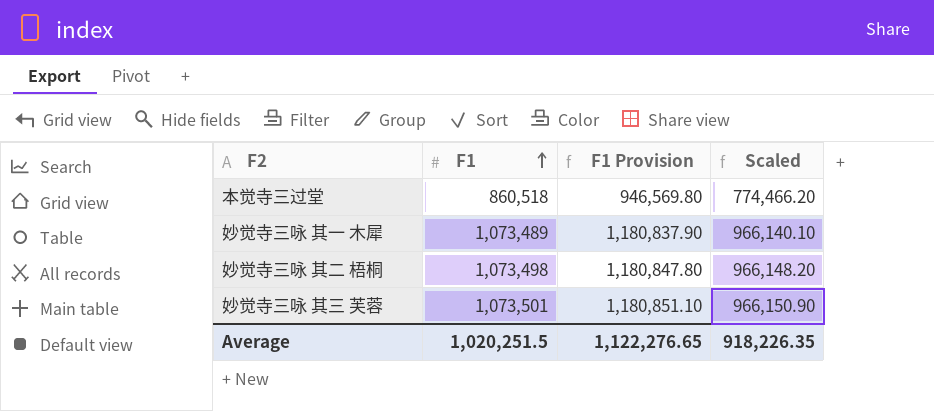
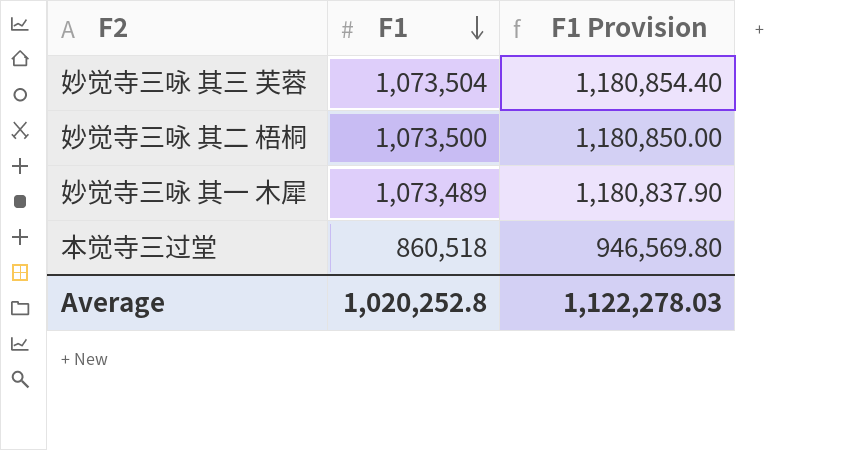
row order: F1 ascending -> F1 descending
column Scaled | formula: [F1] * 0.9 -> none
妙觉寺三咏 其三 芙蓉 | F1: 1,073,501 -> 1,073,504
妙觉寺三咏 其三 芙蓉 | F1 Provision: 1,180,851.10 -> 1,180,854.40
妙觉寺三咏 其二 梧桐 | F1: 1,073,498 -> 1,073,500
妙觉寺三咏 其二 梧桐 | F1 Provision: 1,180,847.80 -> 1,180,850.00
Average | F1: 1,020,251.5 -> 1,020,252.8
Average | F1 Provision: 1,122,276.65 -> 1,122,278.03

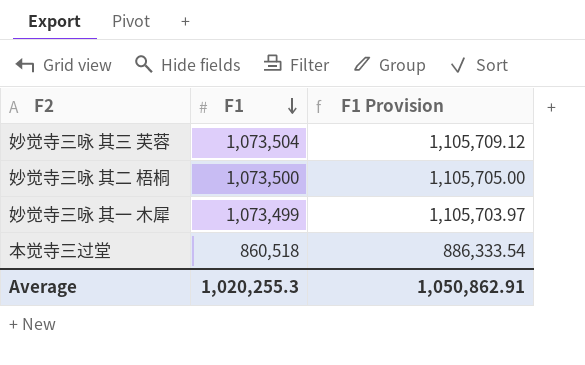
column F1 Provision | formula: [F1] * 1.1 -> [F1] * 1.03
妙觉寺三咏 其一 木犀 | F1: 1,073,489 -> 1,073,499
Average | F1: 1,020,252.8 -> 1,020,255.3
Average | F1 Provision: 1,122,278.03 -> 1,050,862.91

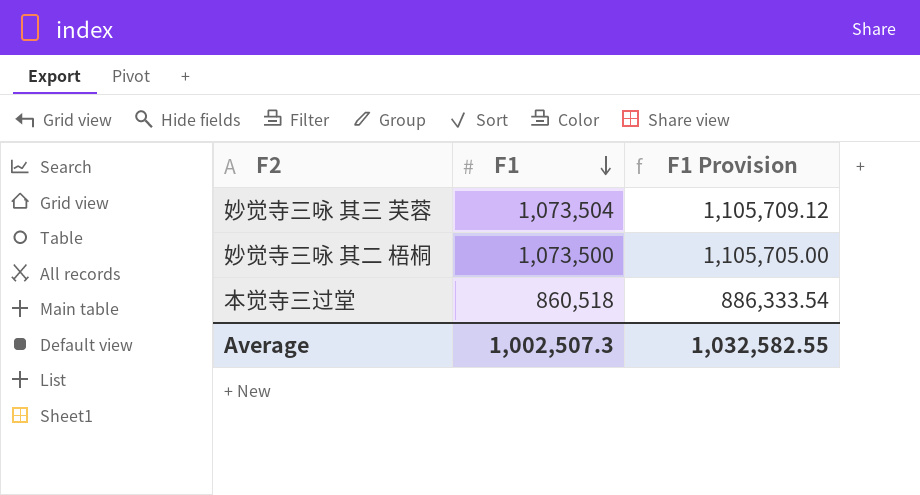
row 妙觉寺三咏 其一 木犀: 1,073,499 | 1,105,703.97 -> none
Average | F1: 1,020,255.3 -> 1,002,507.3
Average | F1 Provision: 1,050,862.91 -> 1,032,582.55

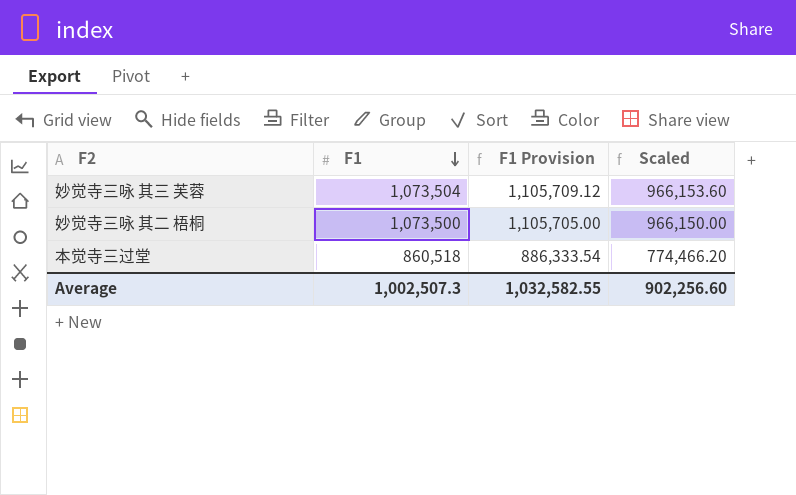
column Scaled | formula: none -> [F1] * 0.9

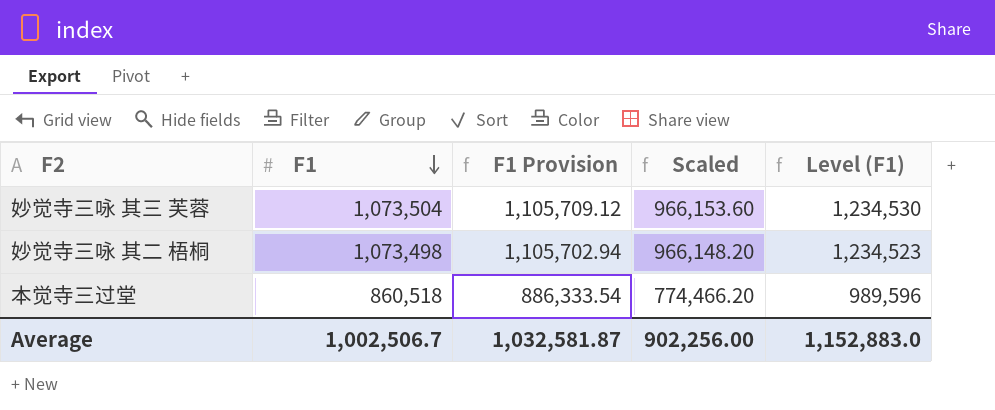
column Level (F1) | formula: none -> [F1] * 1.15
妙觉寺三咏 其二 梧桐 | F1: 1,073,500 -> 1,073,498
妙觉寺三咏 其二 梧桐 | F1 Provision: 1,105,705.00 -> 1,105,702.94
妙觉寺三咏 其二 梧桐 | Scaled: 966,150.00 -> 966,148.20
Average | F1: 1,002,507.3 -> 1,002,506.7
Average | F1 Provision: 1,032,582.55 -> 1,032,581.87
Average | Scaled: 902,256.60 -> 902,256.00

